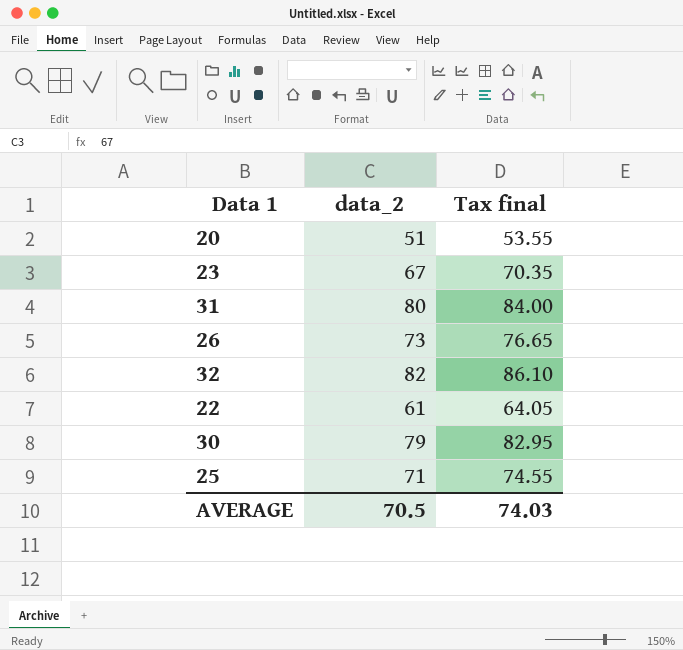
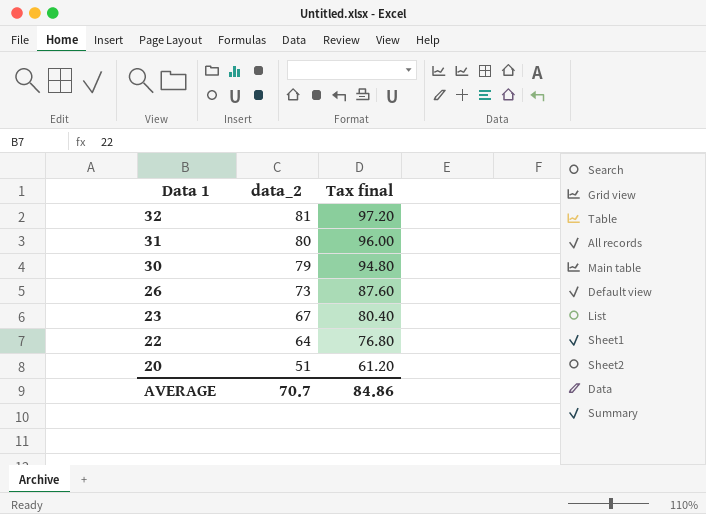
row order: none -> Data 1 descending
column Tax final | formula: [data_2] * 1.05 -> [data_2] * 1.2
row 25: 71 | 74.55 -> none
32 | data_2: 82 -> 81
22 | data_2: 61 -> 64
AVERAGE | data_2: 70.5 -> 70.7
AVERAGE | Tax final: 74.03 -> 84.86

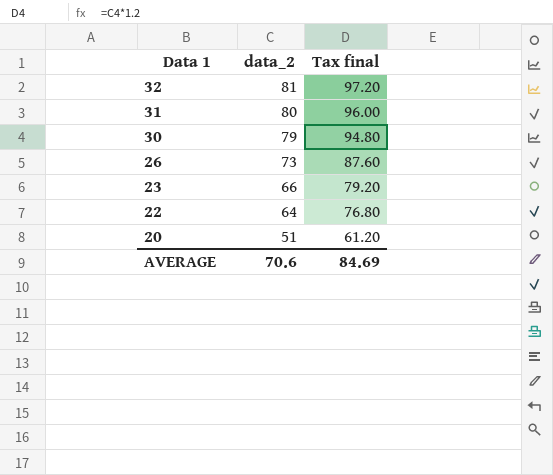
23 | data_2: 67 -> 66
23 | Tax final: 80.40 -> 79.20
AVERAGE | data_2: 70.7 -> 70.6
AVERAGE | Tax final: 84.86 -> 84.69

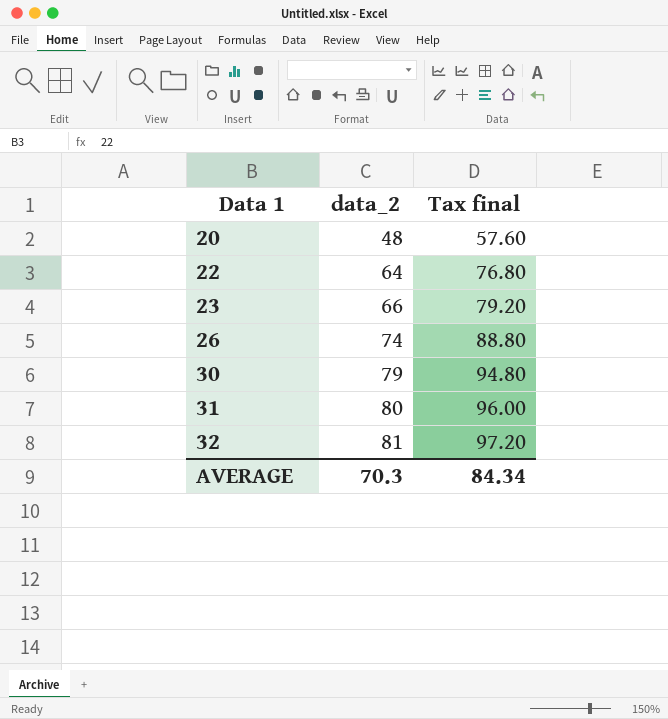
row order: Data 1 descending -> Data 1 ascending
20 | data_2: 51 -> 48
20 | Tax final: 61.20 -> 57.60
26 | data_2: 73 -> 74
26 | Tax final: 87.60 -> 88.80
AVERAGE | data_2: 70.6 -> 70.3
AVERAGE | Tax final: 84.69 -> 84.34

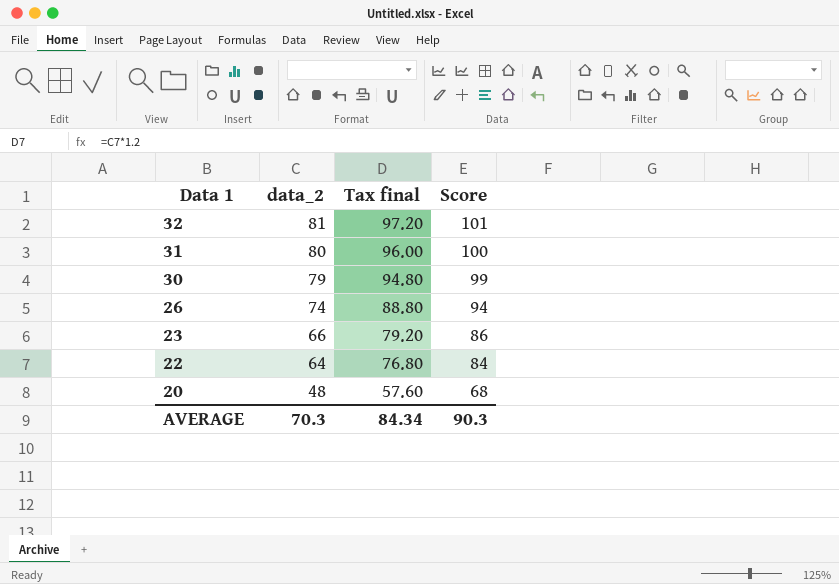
row order: Data 1 ascending -> Data 1 descending
column Score | formula: none -> [data_2] + 20

